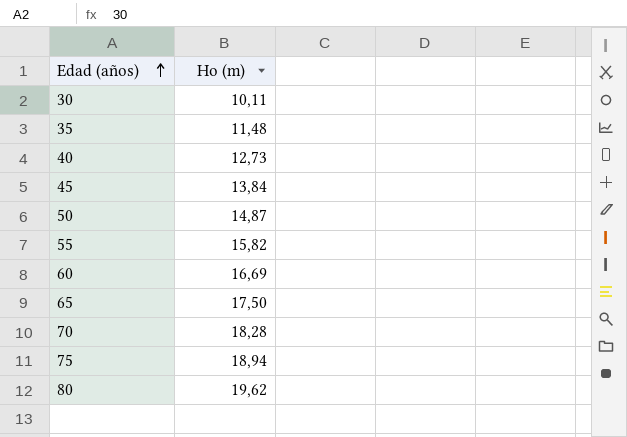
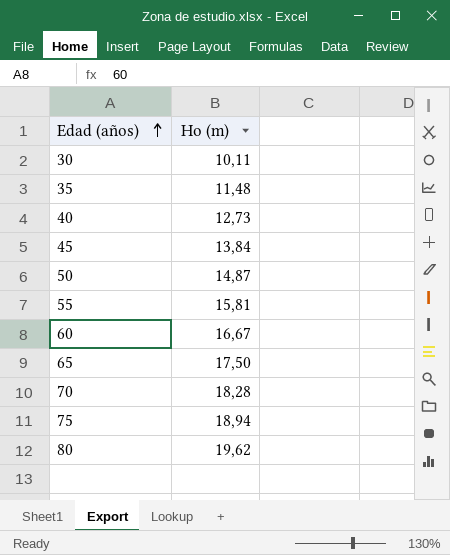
55 | Ho (m): 15,82 -> 15,81
60 | Ho (m): 16,69 -> 16,67

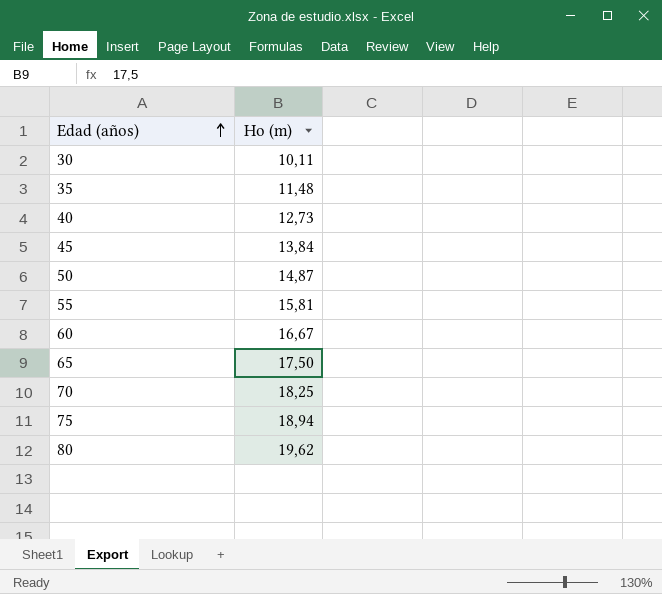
70 | Ho (m): 18,28 -> 18,25

